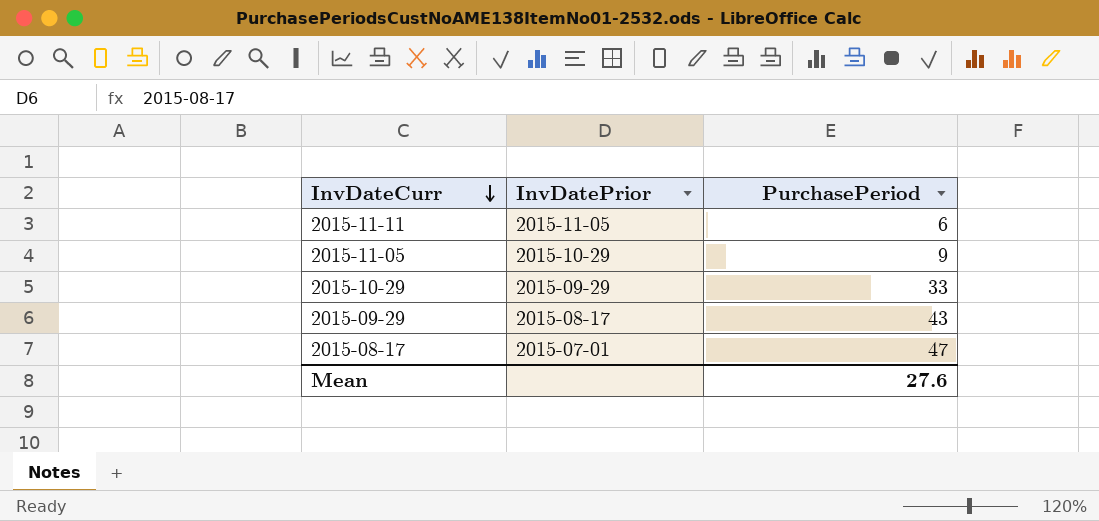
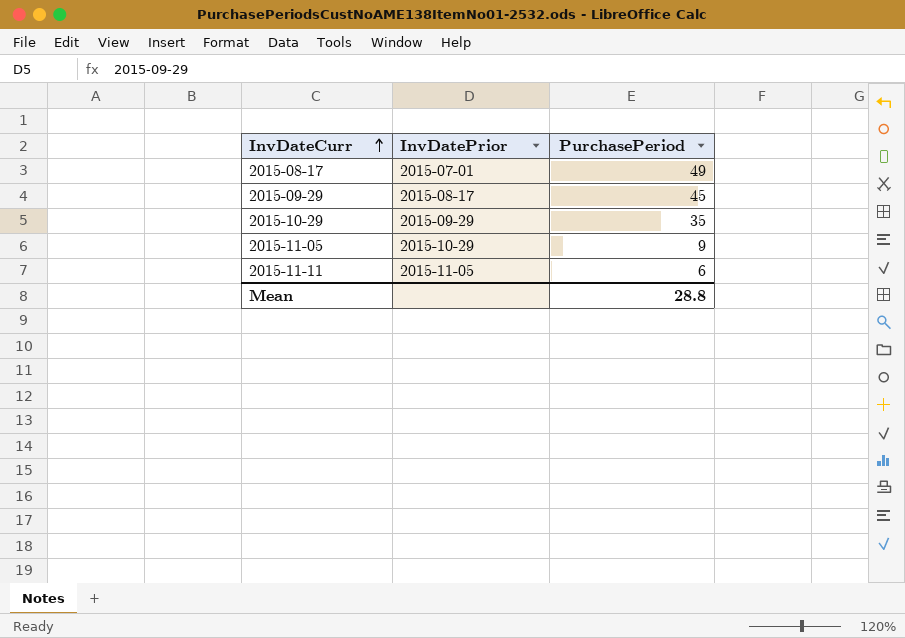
row order: InvDateCurr descending -> InvDateCurr ascending
2015-08-17 | PurchasePeriod: 47 -> 49
2015-09-29 | PurchasePeriod: 43 -> 45
2015-10-29 | PurchasePeriod: 33 -> 35
Mean | PurchasePeriod: 27.6 -> 28.8

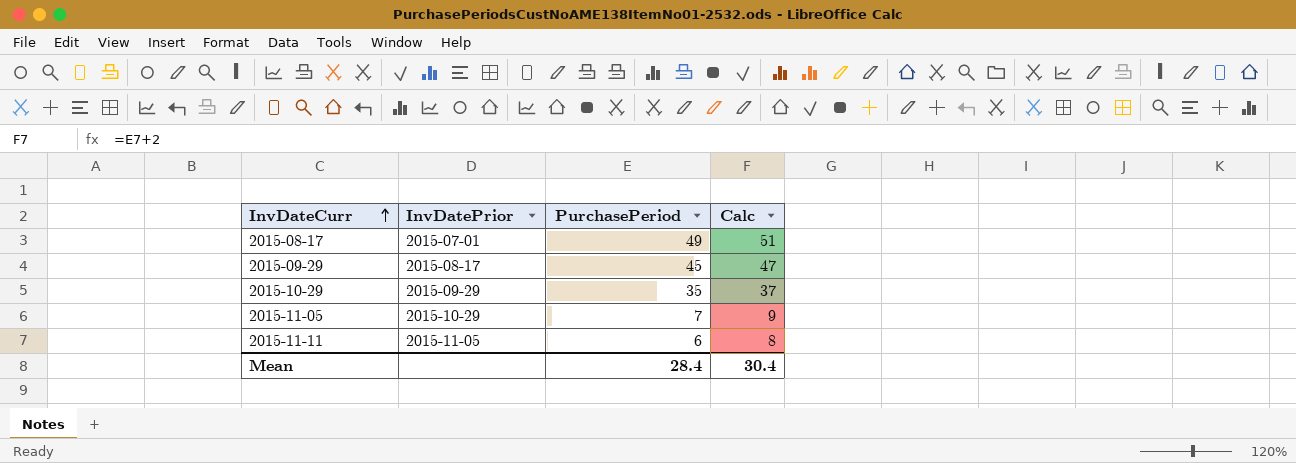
column Calc | formula: none -> [PurchasePeriod] + 2
2015-11-05 | PurchasePeriod: 9 -> 7
Mean | PurchasePeriod: 28.8 -> 28.4

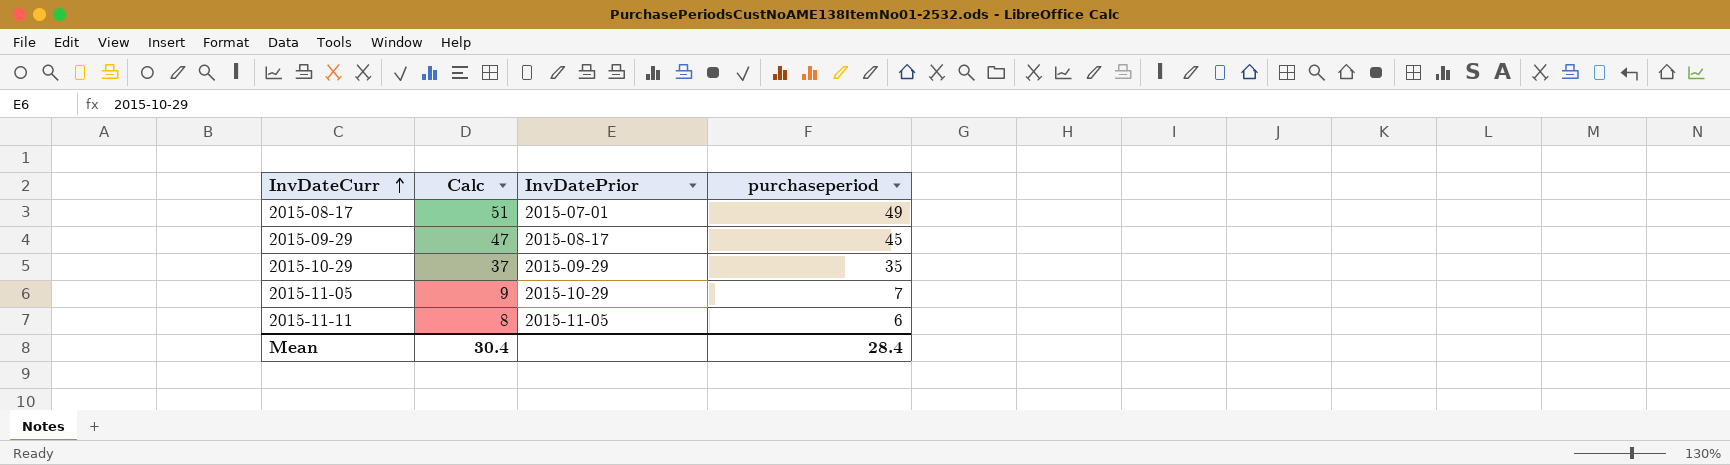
column Calc | position: 4 -> 2
column name: PurchasePeriod -> purchaseperiod

